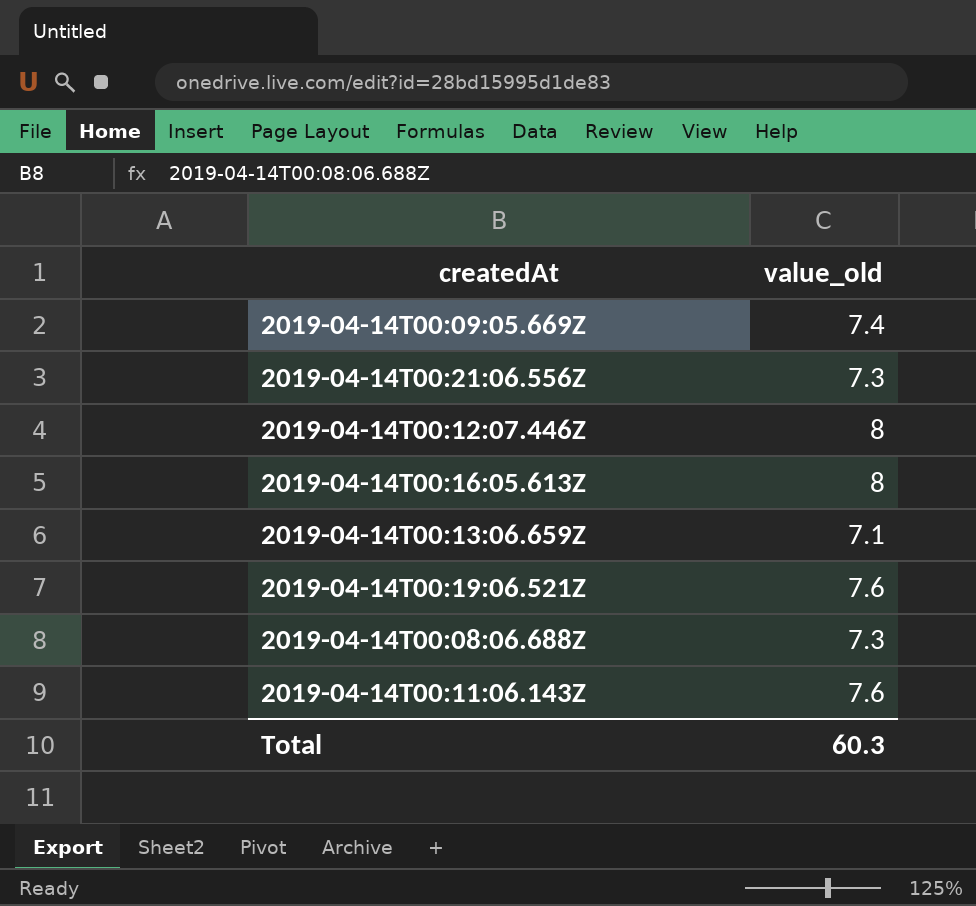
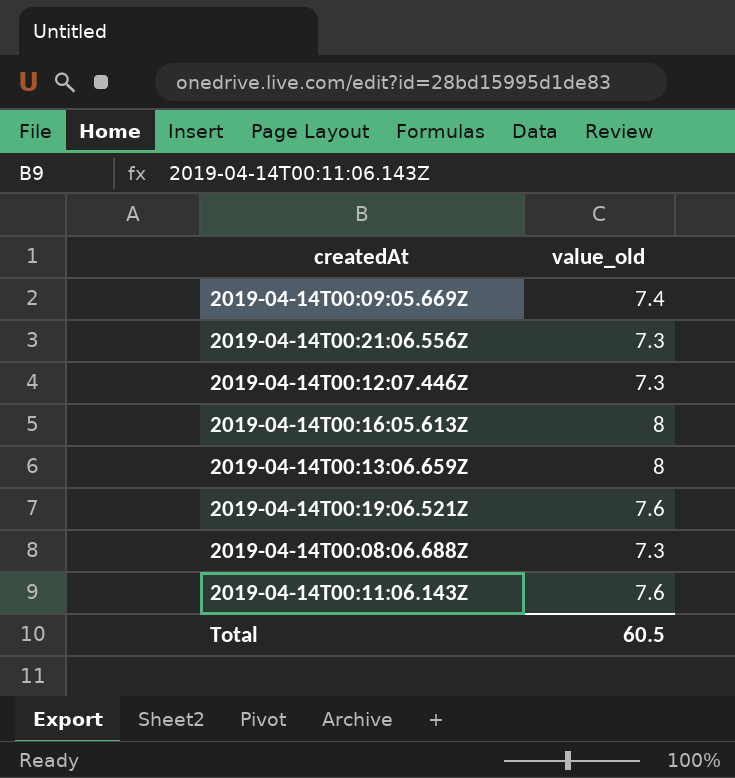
2019-04-14T00:12:07.446Z | value_old: 8 -> 7.3
2019-04-14T00:13:06.659Z | value_old: 7.1 -> 8
Total | value_old: 60.3 -> 60.5

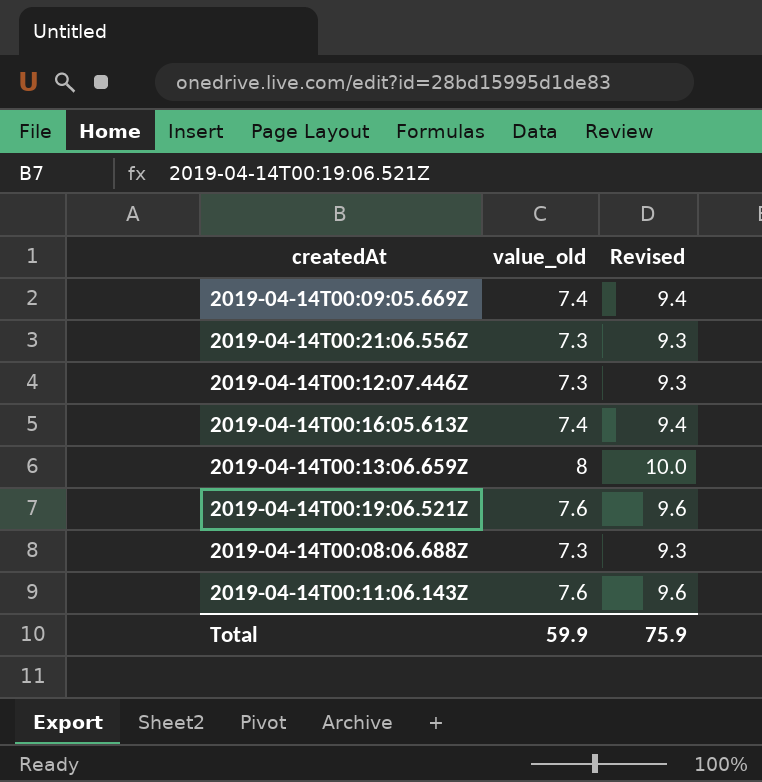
column Revised | formula: none -> [value_old] + 2
2019-04-14T00:16:05.613Z | value_old: 8 -> 7.4
Total | value_old: 60.5 -> 59.9

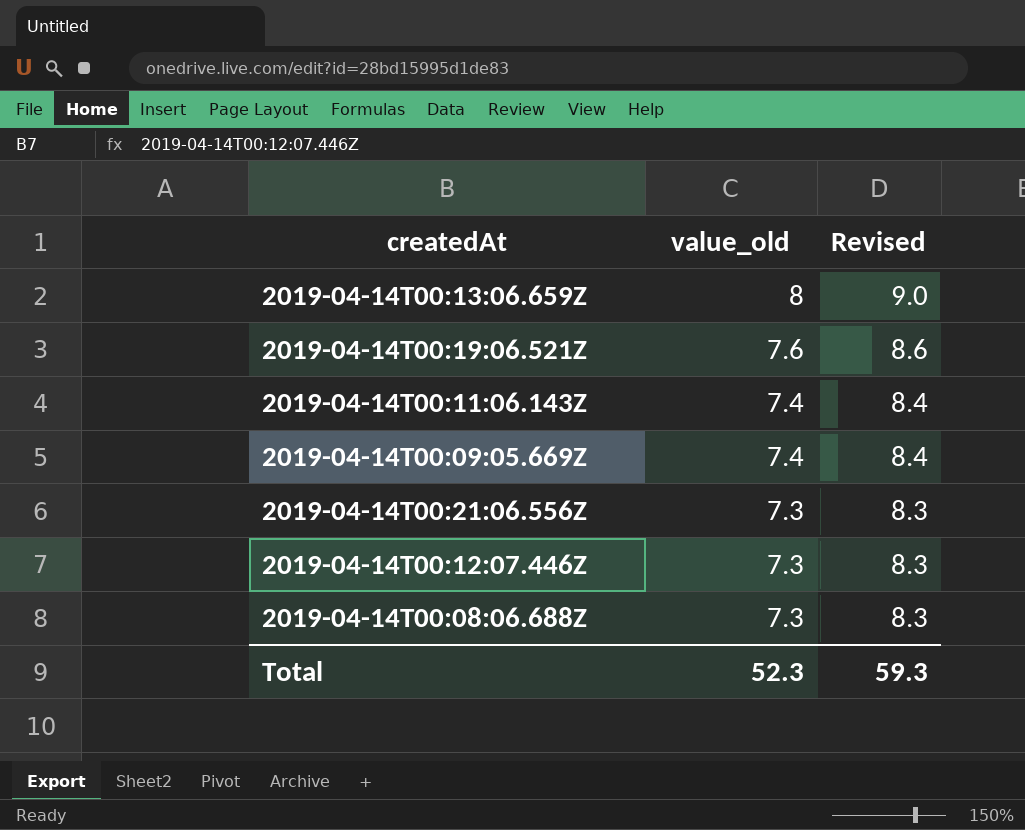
row order: none -> value_old descending
column Revised | formula: [value_old] + 2 -> [value_old] + 1
row 2019-04-14T00:16:05.613Z: 7.4 | 9.4 -> none
2019-04-14T00:11:06.143Z | value_old: 7.6 -> 7.4
Total | value_old: 59.9 -> 52.3
Total | Revised: 75.9 -> 59.3

